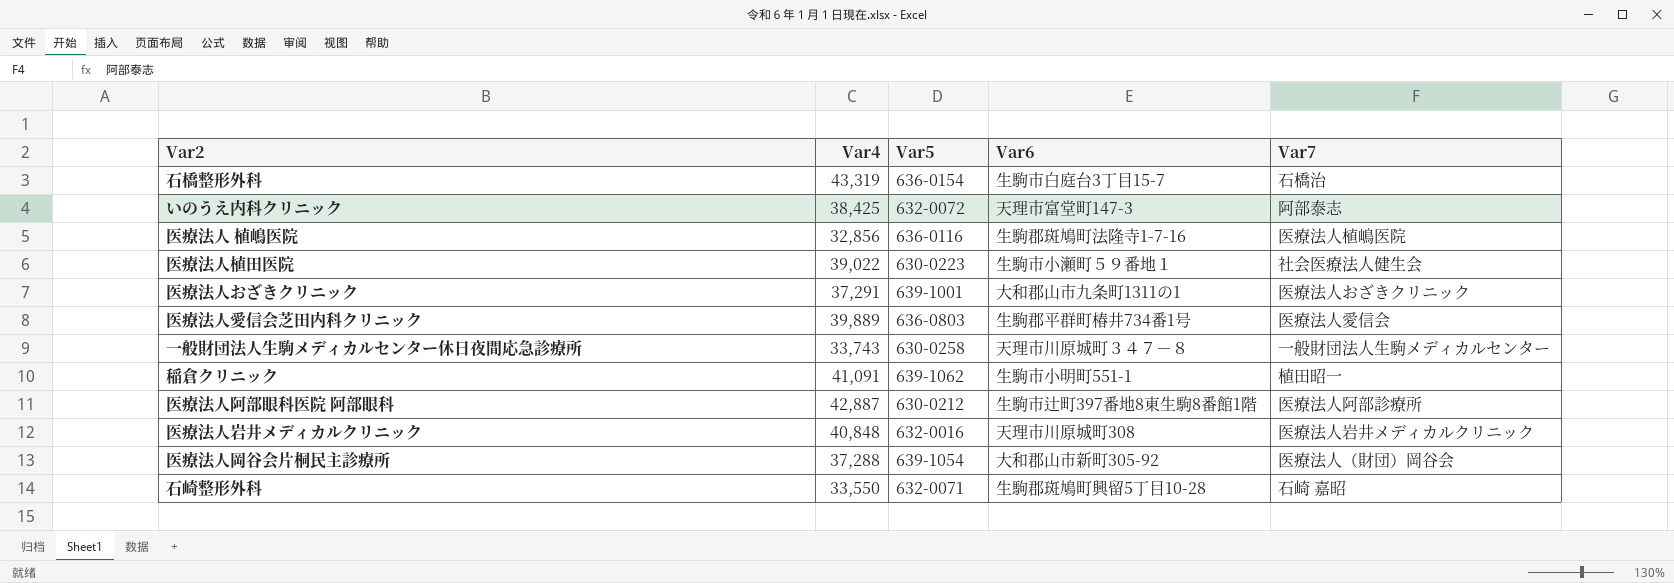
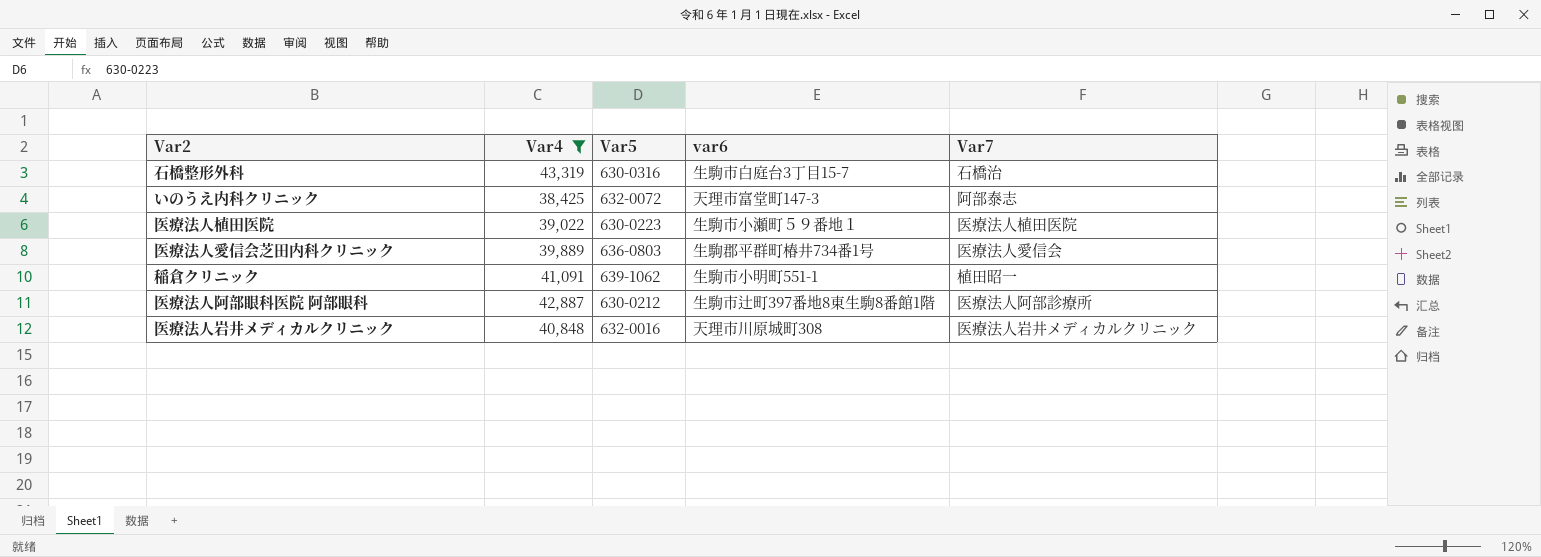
filter: none -> Var4 >= 38,425
column name: Var6 -> var6
石橋整形外科 | Var5: 636-0154 -> 630-0316
医療法人植田医院 | Var7: 社会医療法人健生会 -> 医療法人植田医院

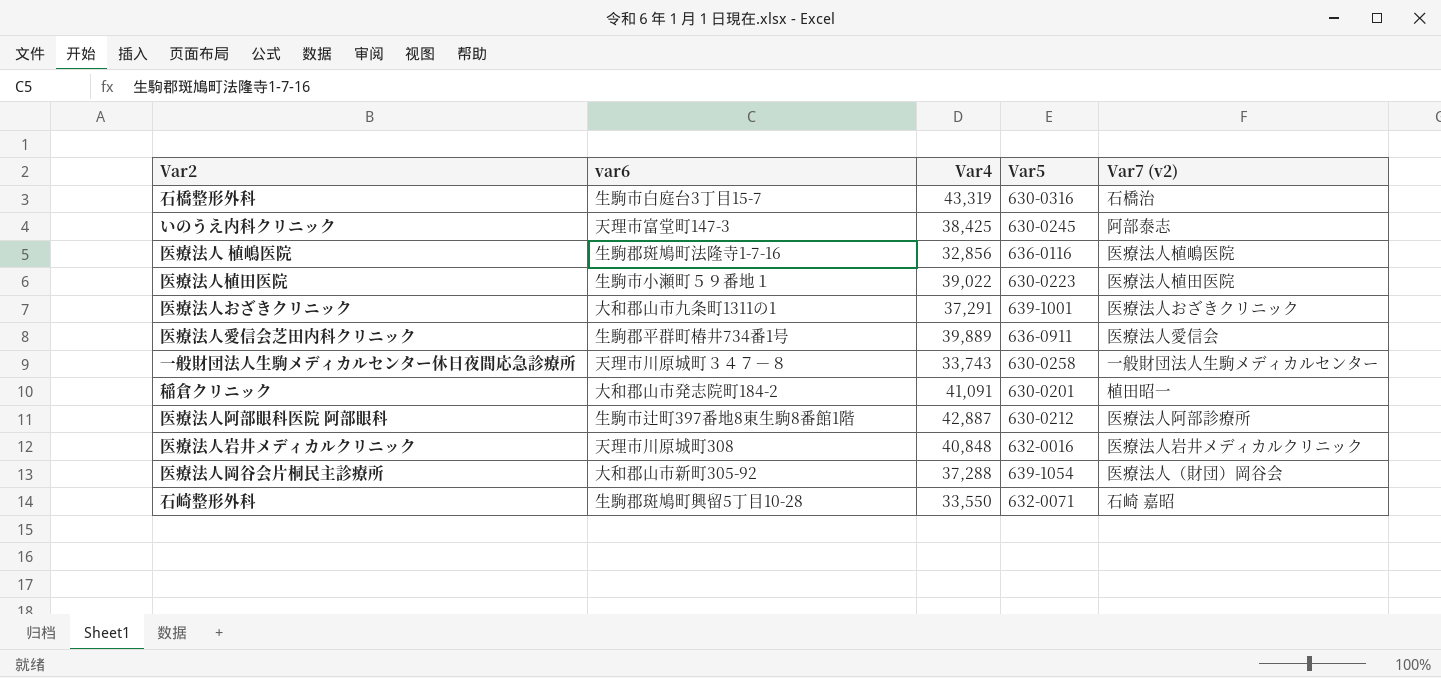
filter: Var4 >= 38,425 -> none
column var6 | position: 4 -> 2
column name: Var7 -> Var7 (v2)
いのうえ内科クリニック | Var5: 632-0072 -> 630-0245
医療法人愛信会芝田内科クリニック | Var5: 636-0803 -> 636-0911
稲倉クリニック | var6: 生駒市小明町551-1 -> 大和郡山市発志院町184-2
稲倉クリニック | Var5: 639-1062 -> 630-0201

